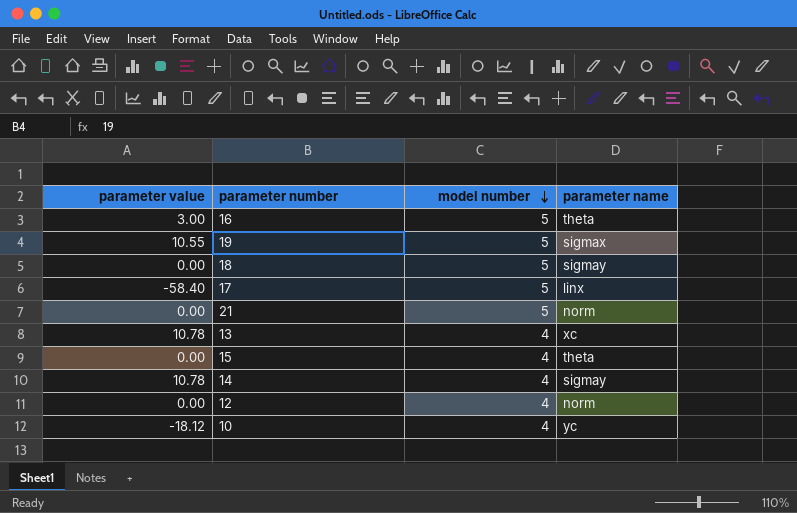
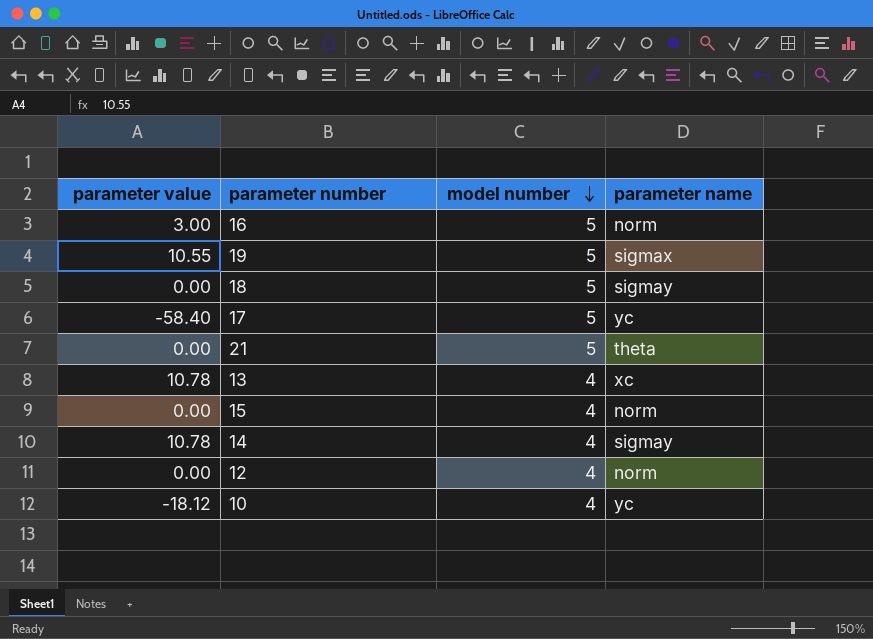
16 | parameter name: theta -> norm
17 | parameter name: linx -> yc
21 | parameter name: norm -> theta
15 | parameter name: theta -> norm

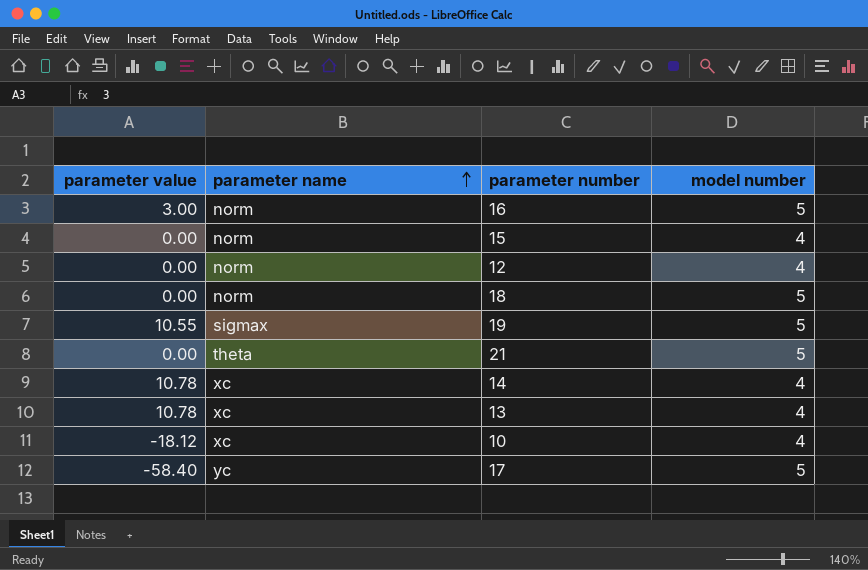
row order: model number descending -> parameter name ascending
column parameter name | position: 4 -> 2
18 | parameter name: sigmay -> norm
14 | parameter name: sigmay -> xc
10 | parameter name: yc -> xc

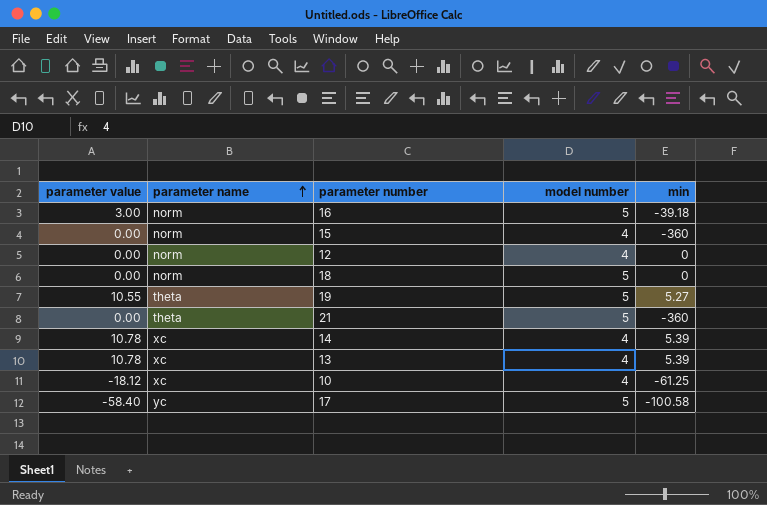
column min | position: none -> 5
19 | parameter name: sigmax -> theta

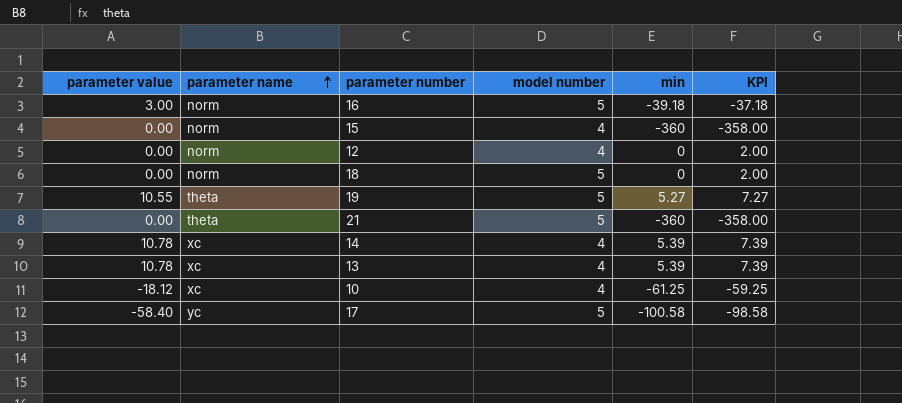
column KPI | formula: none -> [min] + 2

